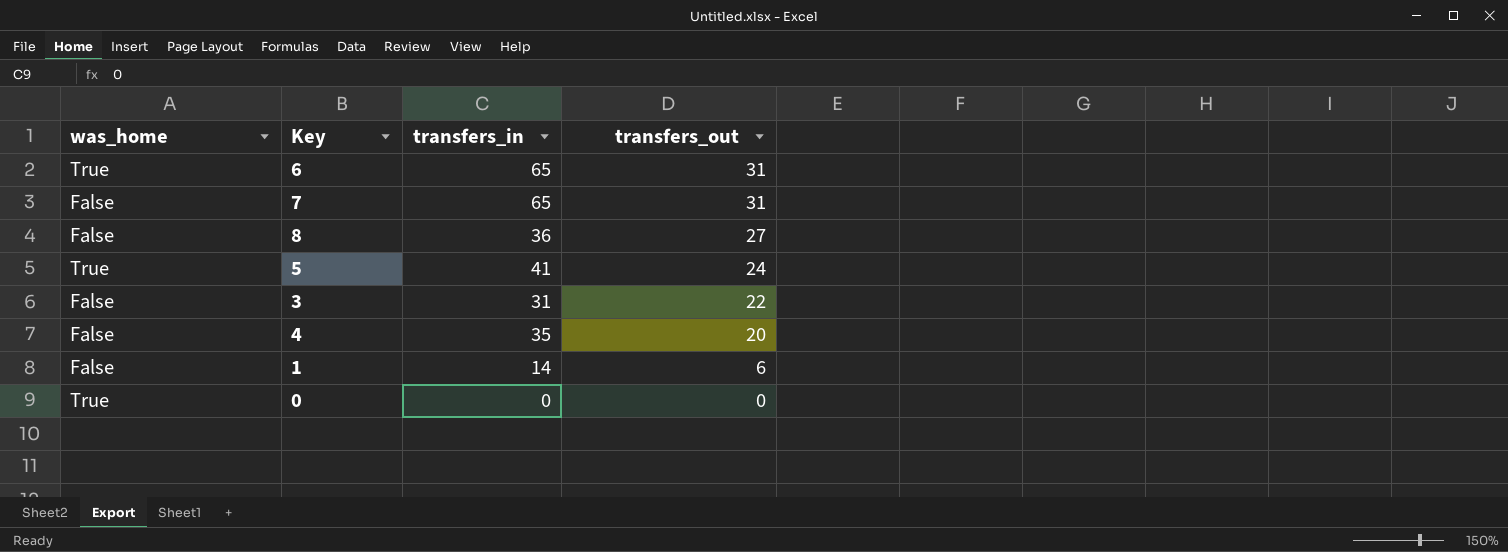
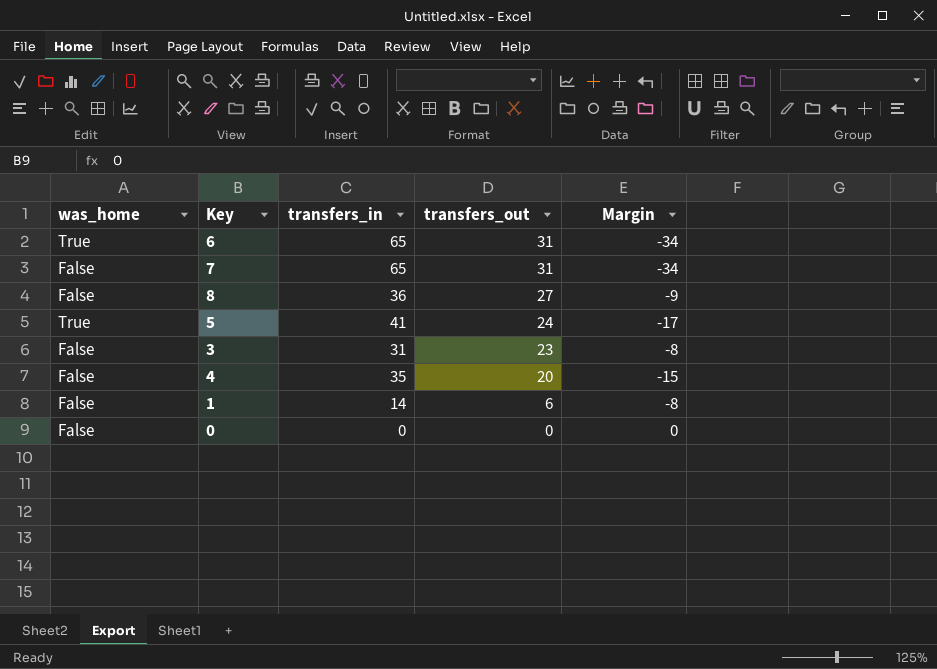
column Margin | formula: none -> [transfers_out] - [transfers_in]
3 | transfers_out: 22 -> 23
0 | was_home: True -> False

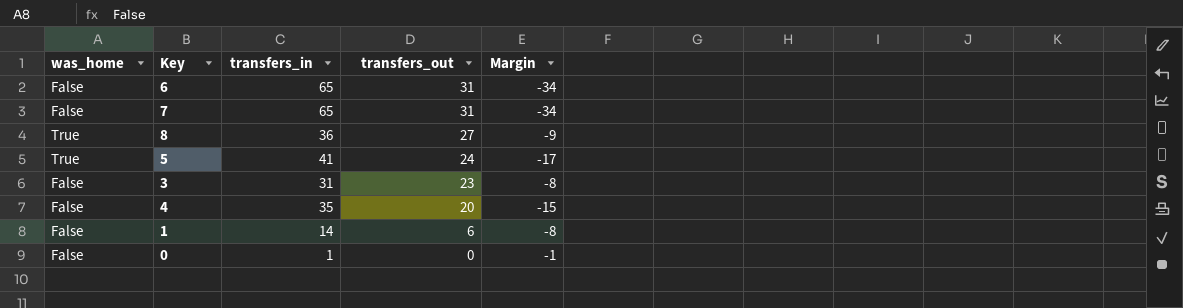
6 | was_home: True -> False
8 | was_home: False -> True
0 | transfers_in: 0 -> 1
0 | Margin: 0 -> -1

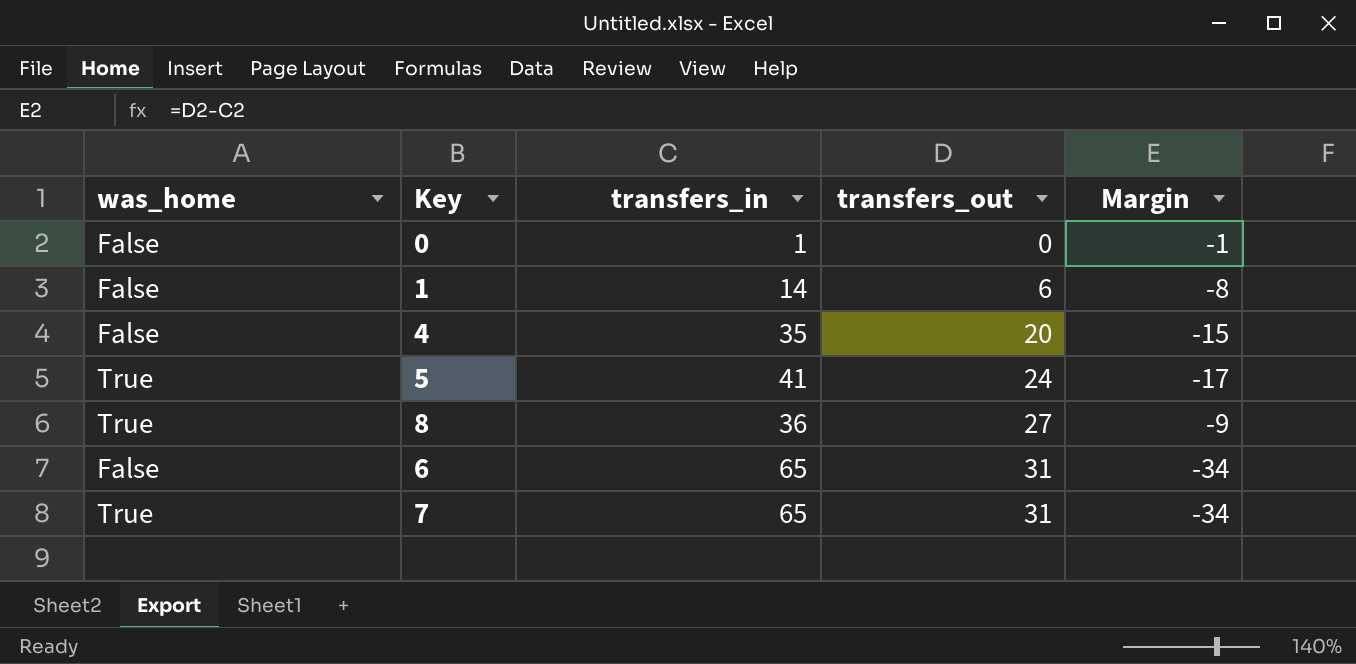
row order: transfers_out descending -> transfers_out ascending
row 3: False | 31 | 23 | -8 -> none
7 | was_home: False -> True

